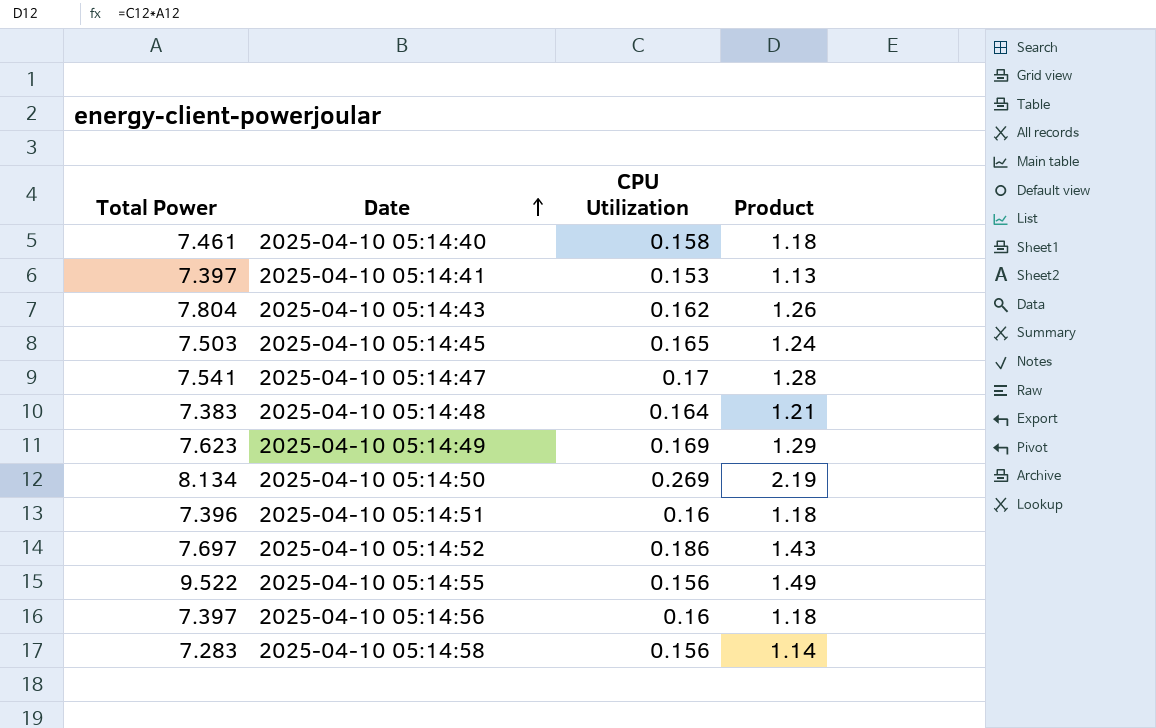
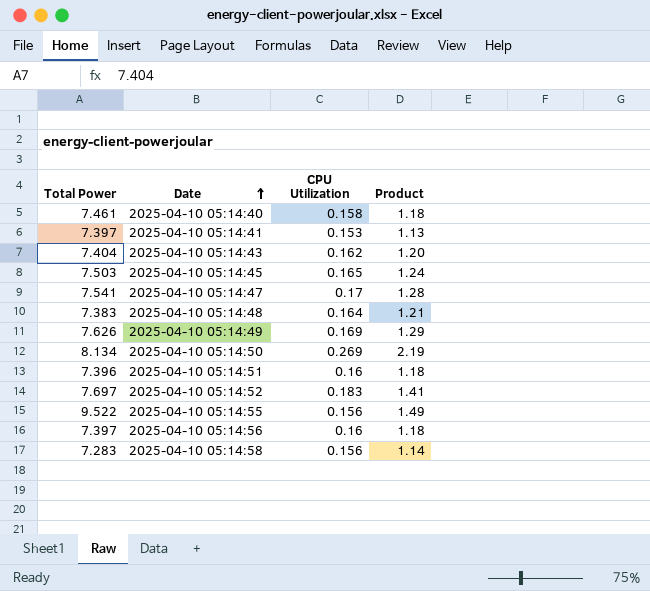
2025-04-10 05:14:43 | Total Power: 7.804 -> 7.404
2025-04-10 05:14:43 | Product: 1.26 -> 1.20
2025-04-10 05:14:49 | Total Power: 7.623 -> 7.626
2025-04-10 05:14:52 | CPU Utilization: 0.186 -> 0.183
2025-04-10 05:14:52 | Product: 1.43 -> 1.41

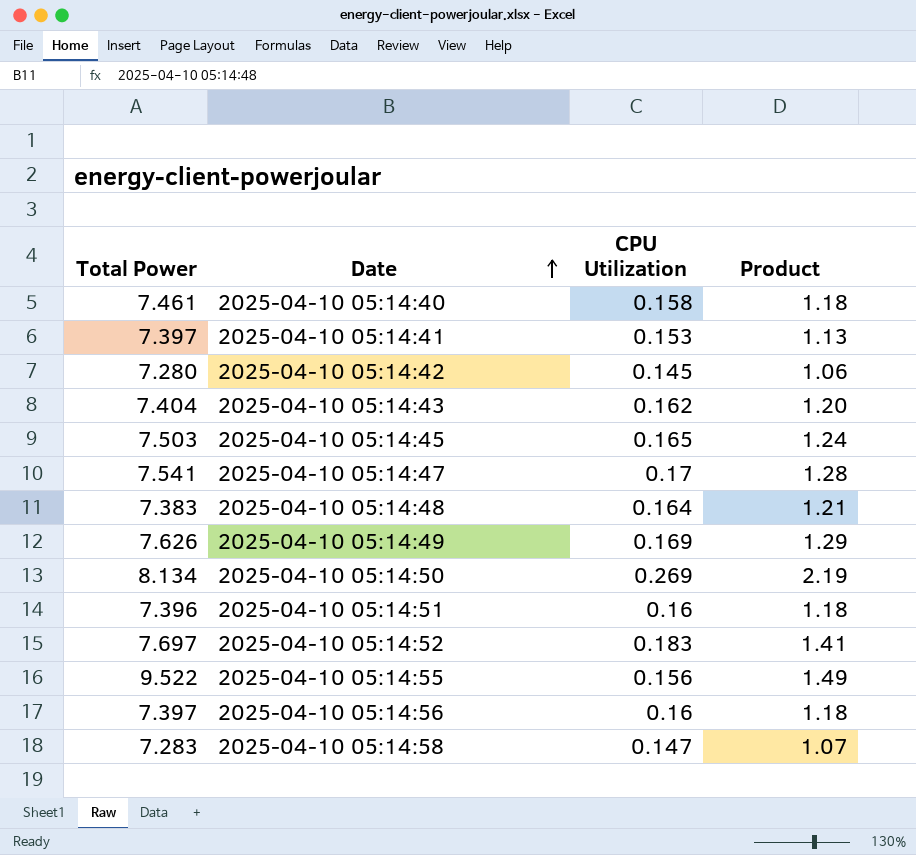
row 2025-04-10 05:14:42: none -> 7.280 | 0.145 | 1.06
2025-04-10 05:14:58 | CPU Utilization: 0.156 -> 0.147
2025-04-10 05:14:58 | Product: 1.14 -> 1.07

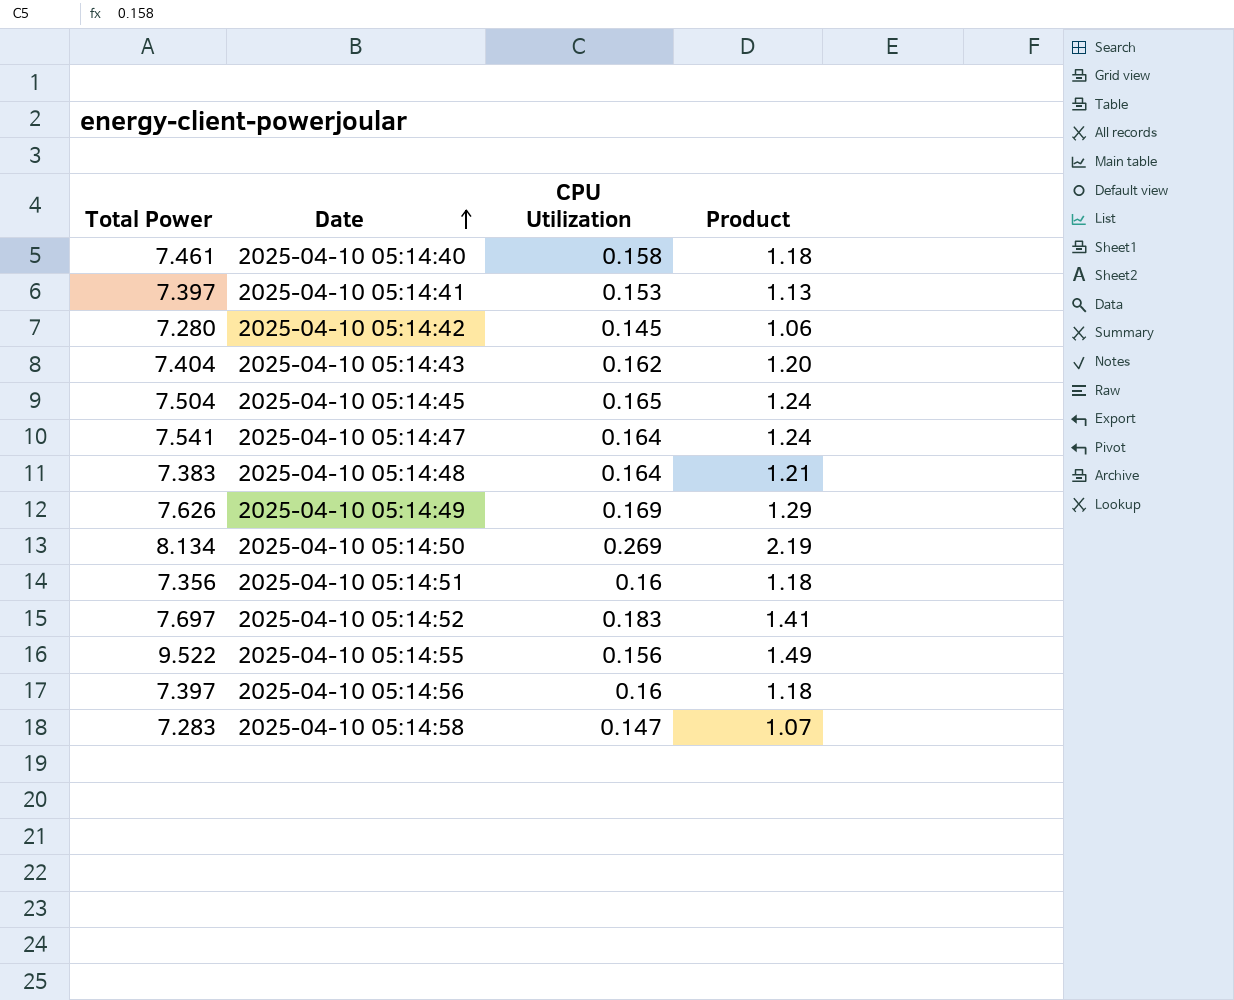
2025-04-10 05:14:45 | Total Power: 7.503 -> 7.504
2025-04-10 05:14:47 | CPU Utilization: 0.17 -> 0.164
2025-04-10 05:14:47 | Product: 1.28 -> 1.24
2025-04-10 05:14:51 | Total Power: 7.396 -> 7.356

